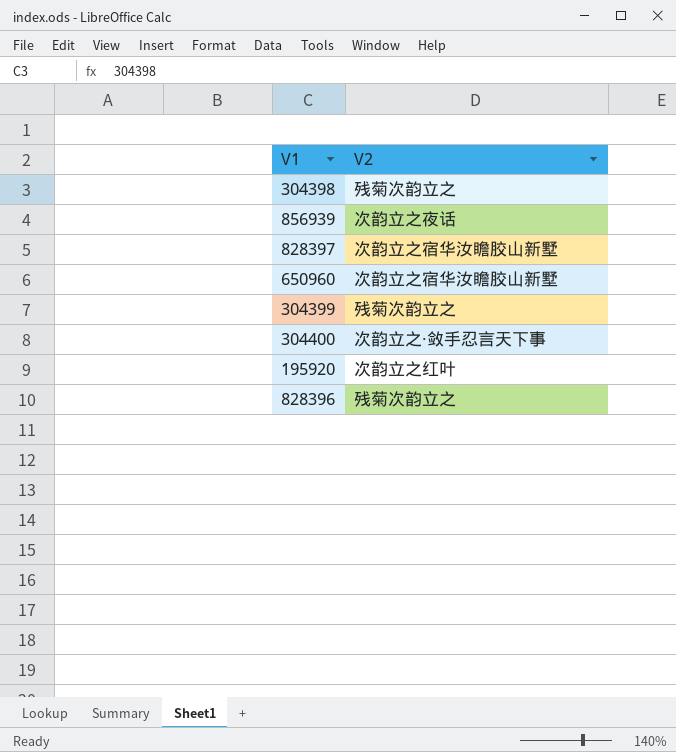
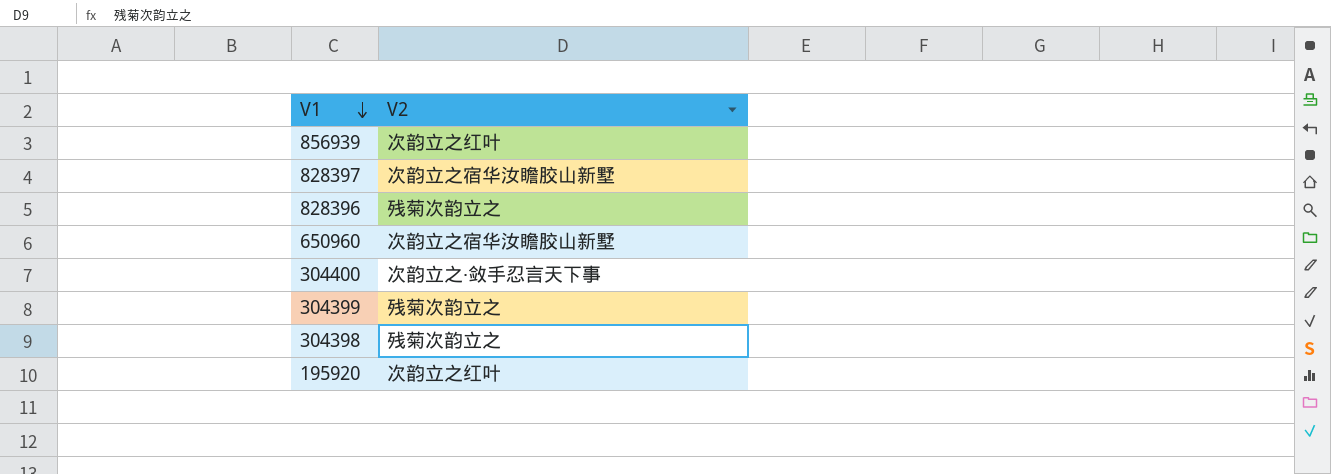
row order: none -> V1 descending
856939 | V2: 次韵立之夜话 -> 次韵立之红叶

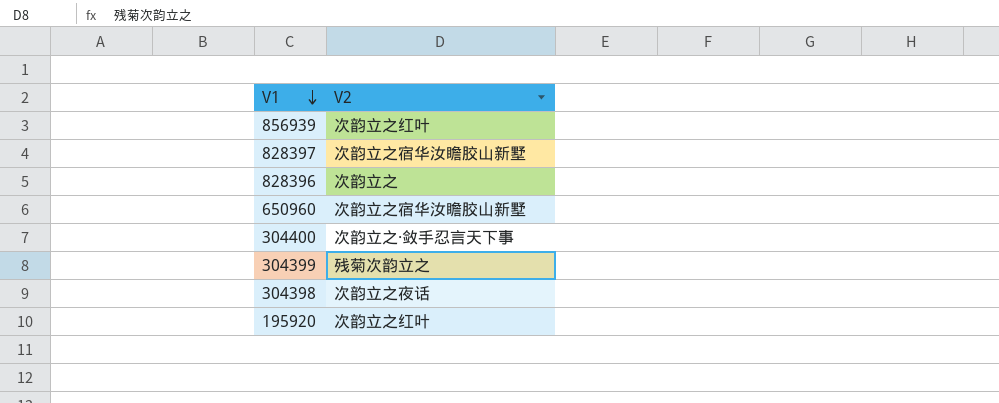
828396 | V2: 残菊次韵立之 -> 次韵立之
304398 | V2: 残菊次韵立之 -> 次韵立之夜话

